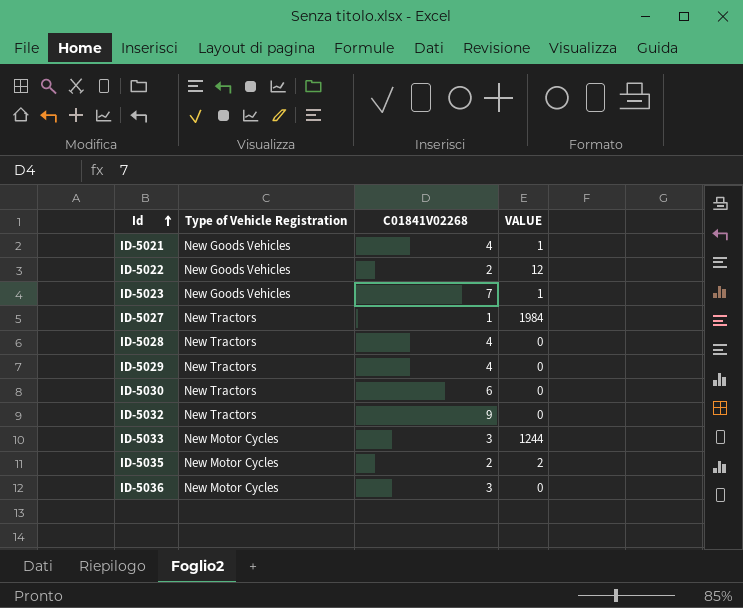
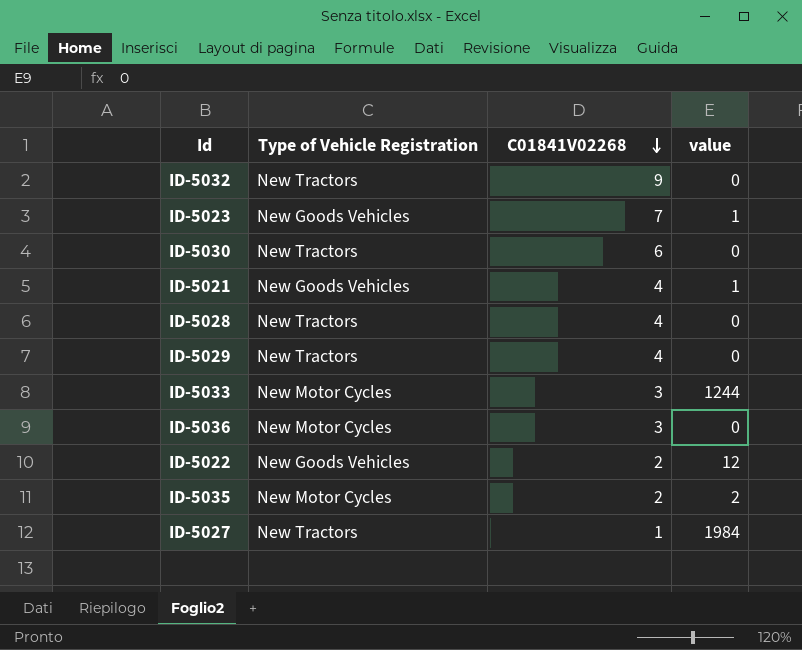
row order: Id ascending -> C01841V02268 descending
column name: VALUE -> value

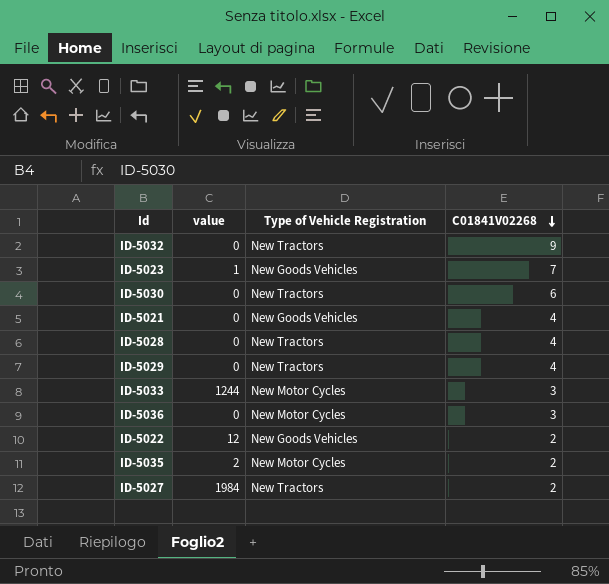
column value | position: 4 -> 2
ID-5021 | value: 1 -> 0
ID-5027 | C01841V02268: 1 -> 2

